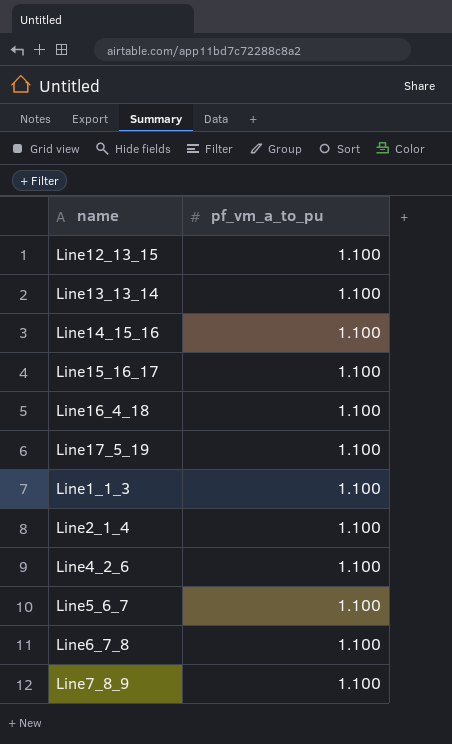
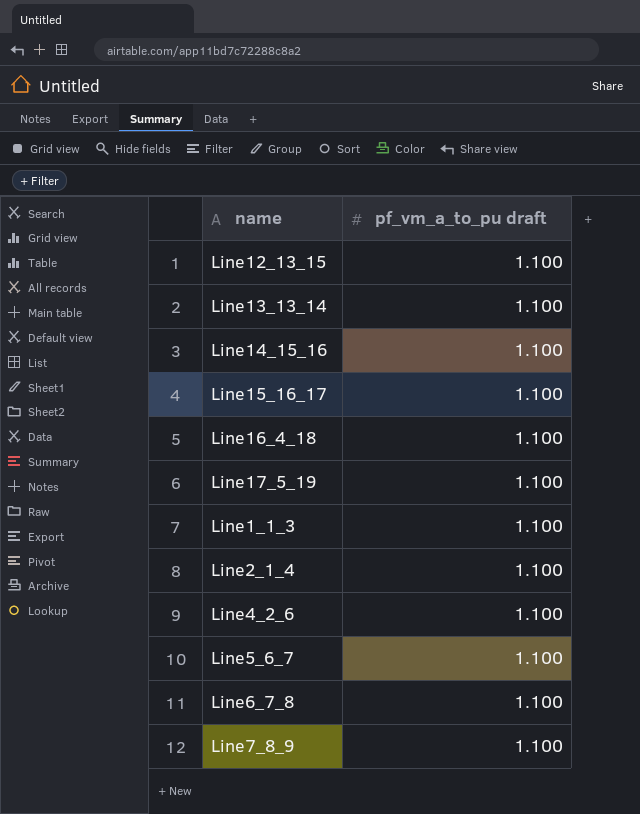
column name: pf_vm_a_to_pu -> pf_vm_a_to_pu draft

